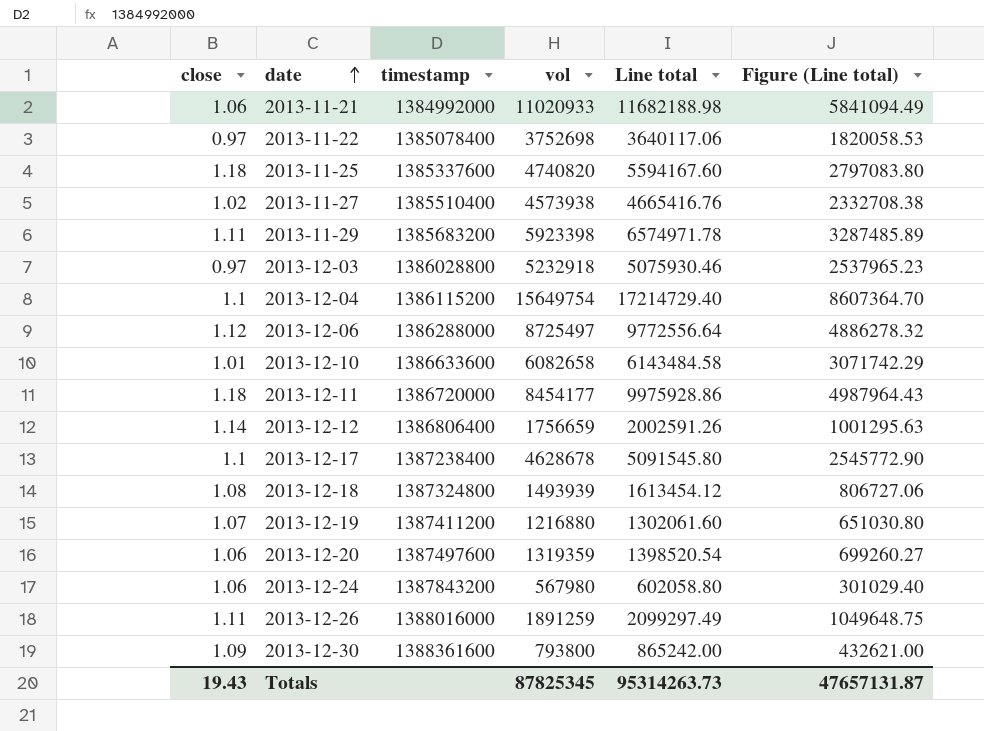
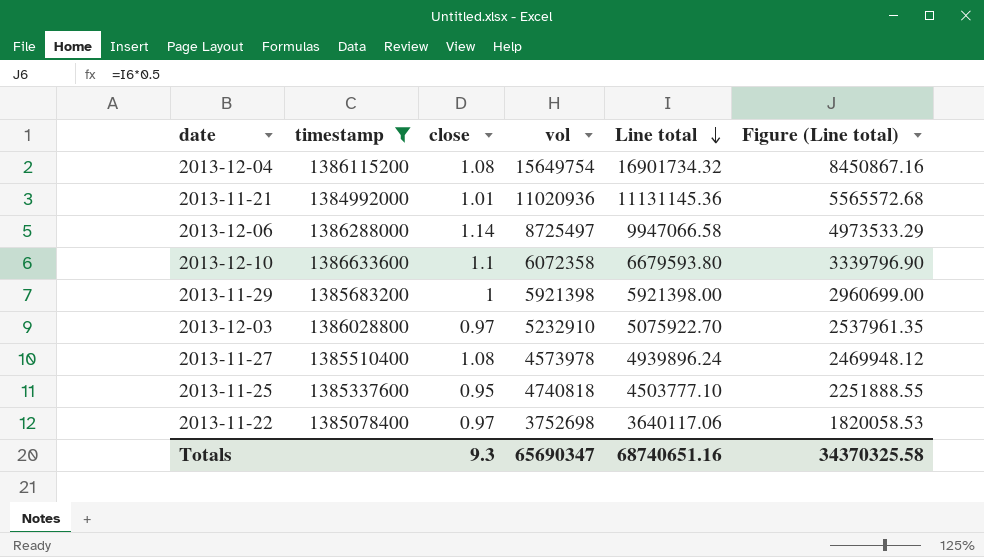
filter: none -> timestamp <= 1386633600
row order: date ascending -> Line total descending
column close | position: 1 -> 3
2013-12-04 | close: 1.1 -> 1.08
2013-12-04 | Line total: 17214729.40 -> 16901734.32
2013-12-04 | Figure (Line total): 8607364.70 -> 8450867.16
2013-11-21 | close: 1.06 -> 1.01
2013-11-21 | vol: 11020933 -> 11020936
2013-11-21 | Line total: 11682188.98 -> 11131145.36
2013-11-21 | Figure (Line total): 5841094.49 -> 5565572.68
2013-12-06 | close: 1.12 -> 1.14
2013-12-06 | Line total: 9772556.64 -> 9947066.58
2013-12-06 | Figure (Line total): 4886278.32 -> 4973533.29
2013-12-10 | close: 1.01 -> 1.1
2013-12-10 | vol: 6082658 -> 6072358
2013-12-10 | Line total: 6143484.58 -> 6679593.80
2013-12-10 | Figure (Line total): 3071742.29 -> 3339796.90
2013-11-29 | close: 1.11 -> 1
2013-11-29 | vol: 5923398 -> 5921398
2013-11-29 | Line total: 6574971.78 -> 5921398.00
2013-11-29 | Figure (Line total): 3287485.89 -> 2960699.00
2013-12-03 | vol: 5232918 -> 5232910
2013-12-03 | Line total: 5075930.46 -> 5075922.70
2013-12-03 | Figure (Line total): 2537965.23 -> 2537961.35
2013-11-27 | close: 1.02 -> 1.08
2013-11-27 | vol: 4573938 -> 4573978
2013-11-27 | Line total: 4665416.76 -> 4939896.24
2013-11-27 | Figure (Line total): 2332708.38 -> 2469948.12
2013-11-25 | close: 1.18 -> 0.95
2013-11-25 | vol: 4740820 -> 4740818
2013-11-25 | Line total: 5594167.60 -> 4503777.10
2013-11-25 | Figure (Line total): 2797083.80 -> 2251888.55
Totals | close: 19.43 -> 9.3
Totals | vol: 87825345 -> 65690347
Totals | Line total: 95314263.73 -> 68740651.16
Totals | Figure (Line total): 47657131.87 -> 34370325.58

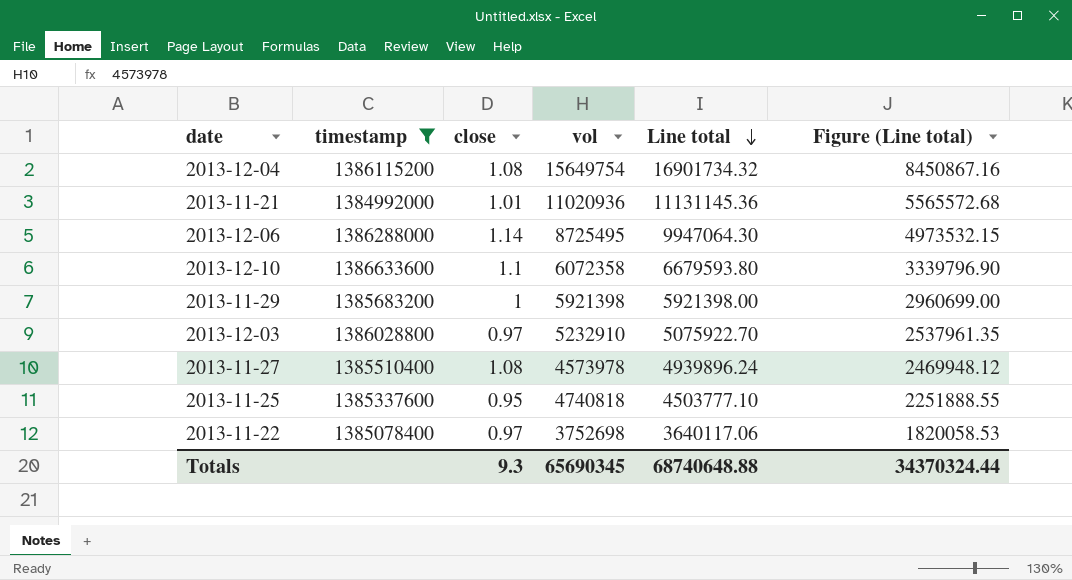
2013-12-06 | vol: 8725497 -> 8725495
2013-12-06 | Line total: 9947066.58 -> 9947064.30
2013-12-06 | Figure (Line total): 4973533.29 -> 4973532.15
Totals | vol: 65690347 -> 65690345
Totals | Line total: 68740651.16 -> 68740648.88
Totals | Figure (Line total): 34370325.58 -> 34370324.44

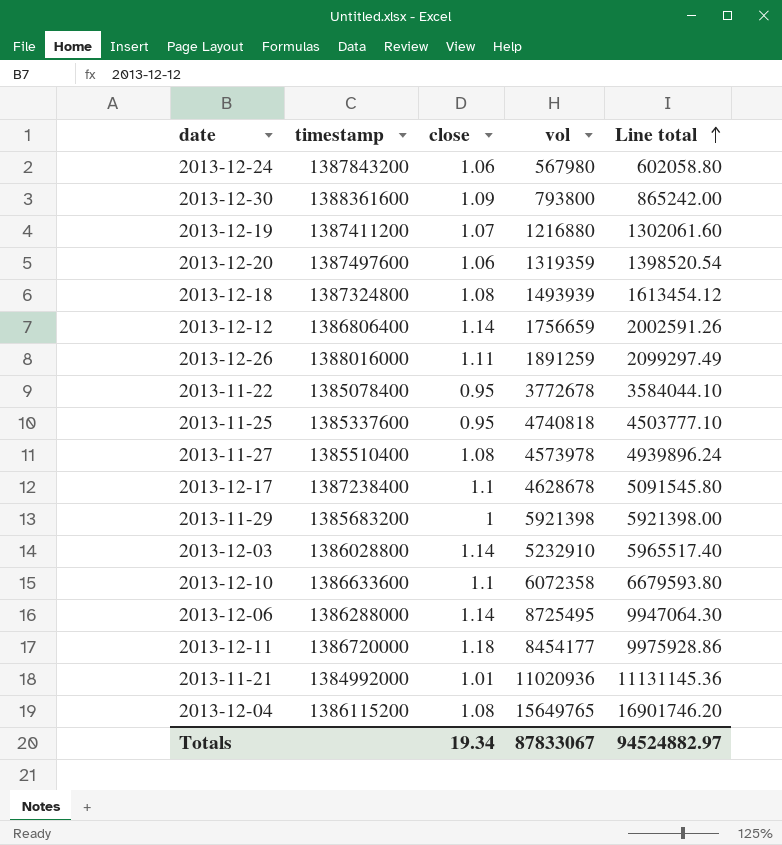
filter: timestamp <= 1386633600 -> none
row order: Line total descending -> Line total ascending
column Figure (Line total) | formula: [Line total] * 0.5 -> none
2013-11-22 | close: 0.97 -> 0.95
2013-11-22 | vol: 3752698 -> 3772678
2013-11-22 | Line total: 3640117.06 -> 3584044.10
2013-12-03 | close: 0.97 -> 1.14
2013-12-03 | Line total: 5075922.70 -> 5965517.40
2013-12-04 | vol: 15649754 -> 15649765
2013-12-04 | Line total: 16901734.32 -> 16901746.20
Totals | close: 9.3 -> 19.34
Totals | vol: 65690345 -> 87833067
Totals | Line total: 68740648.88 -> 94524882.97

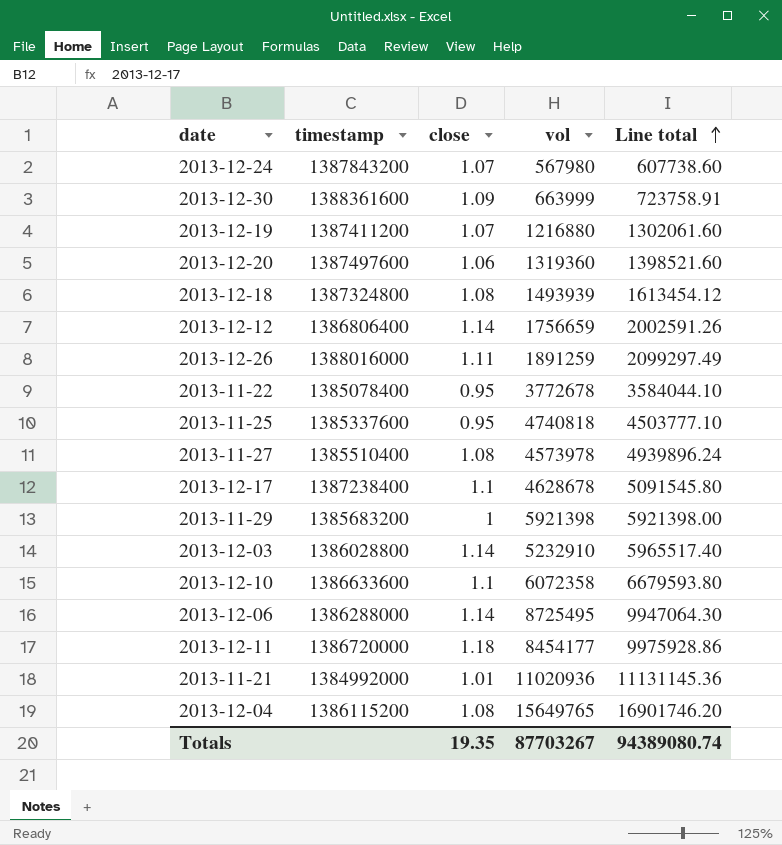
2013-12-24 | close: 1.06 -> 1.07
2013-12-24 | Line total: 602058.80 -> 607738.60
2013-12-30 | vol: 793800 -> 663999
2013-12-30 | Line total: 865242.00 -> 723758.91
2013-12-20 | vol: 1319359 -> 1319360
2013-12-20 | Line total: 1398520.54 -> 1398521.60
Totals | close: 19.34 -> 19.35
Totals | vol: 87833067 -> 87703267
Totals | Line total: 94524882.97 -> 94389080.74

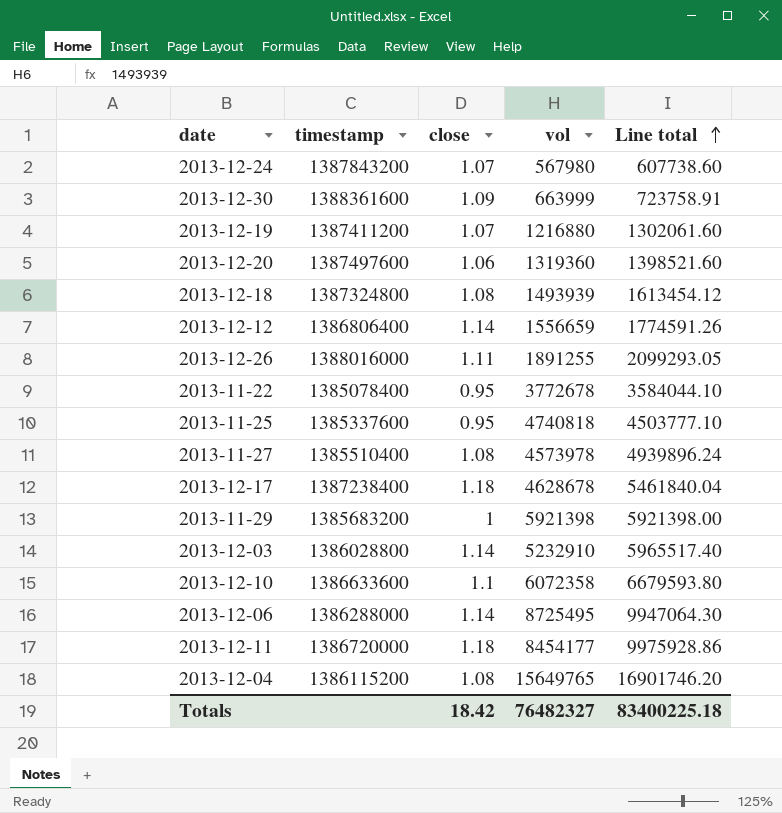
row 2013-11-21: 1384992000 | 1.01 | 11020936 | 11131145.36 -> none
2013-12-12 | vol: 1756659 -> 1556659
2013-12-12 | Line total: 2002591.26 -> 1774591.26
2013-12-26 | vol: 1891259 -> 1891255
2013-12-26 | Line total: 2099297.49 -> 2099293.05
2013-12-17 | close: 1.1 -> 1.18
2013-12-17 | Line total: 5091545.80 -> 5461840.04
Totals | close: 19.35 -> 18.42
Totals | vol: 87703267 -> 76482327
Totals | Line total: 94389080.74 -> 83400225.18

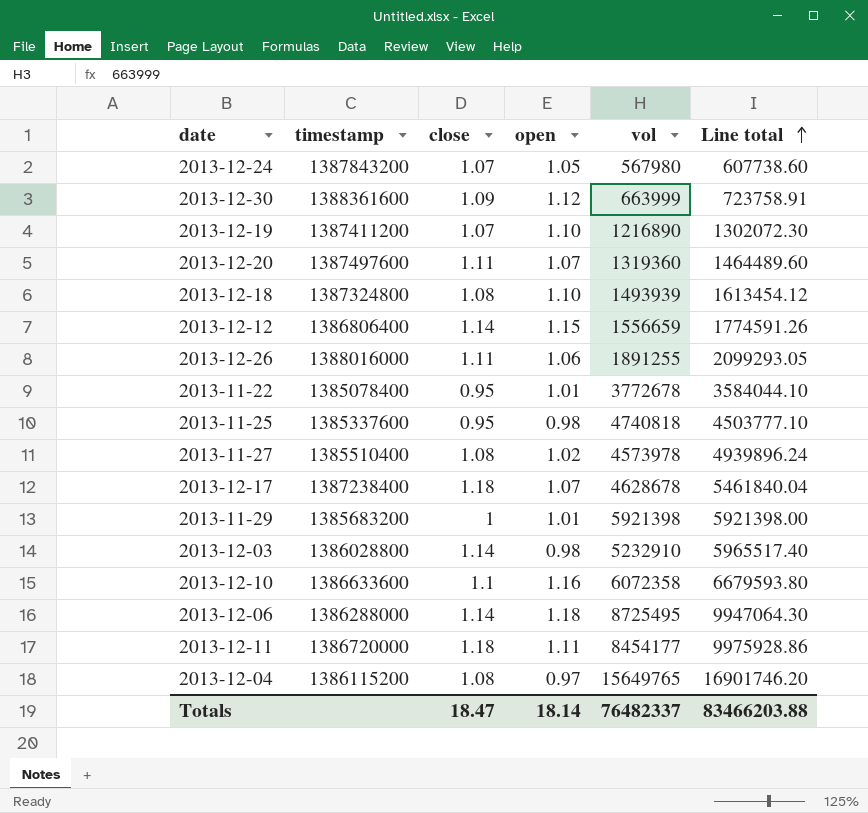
column open | position: none -> 4
2013-12-19 | vol: 1216880 -> 1216890
2013-12-19 | Line total: 1302061.60 -> 1302072.30
2013-12-20 | close: 1.06 -> 1.11
2013-12-20 | Line total: 1398521.60 -> 1464489.60
Totals | close: 18.42 -> 18.47
Totals | vol: 76482327 -> 76482337
Totals | Line total: 83400225.18 -> 83466203.88

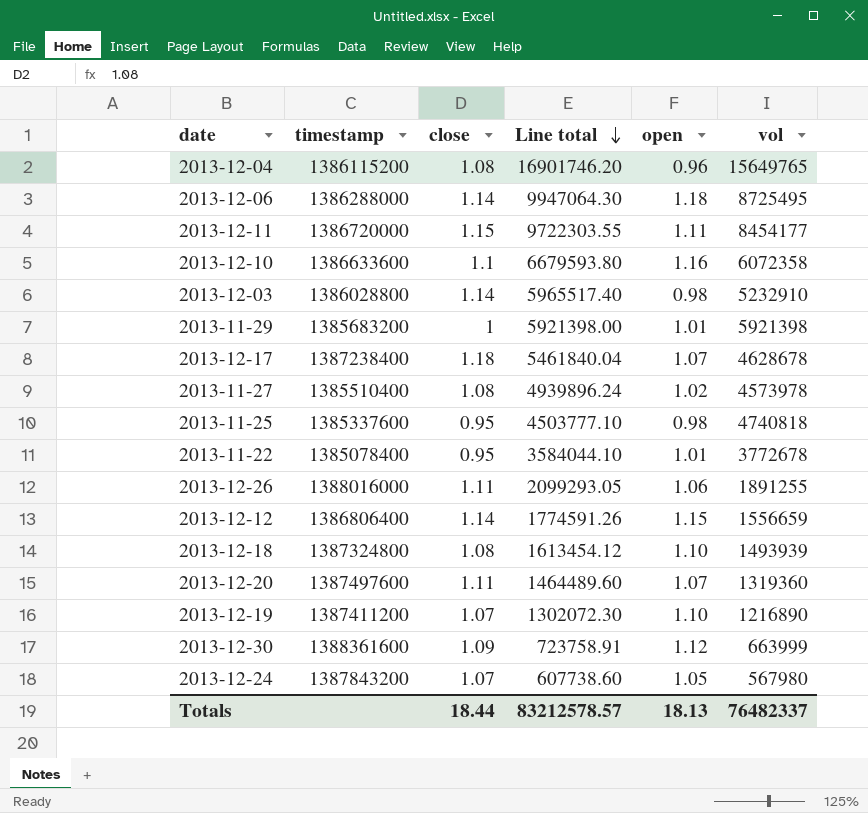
row order: Line total ascending -> Line total descending
column Line total | position: 6 -> 4
2013-12-04 | open: 0.97 -> 0.96
2013-12-11 | close: 1.18 -> 1.15
2013-12-11 | Line total: 9975928.86 -> 9722303.55
Totals | close: 18.47 -> 18.44
Totals | Line total: 83466203.88 -> 83212578.57
Totals | open: 18.14 -> 18.13

